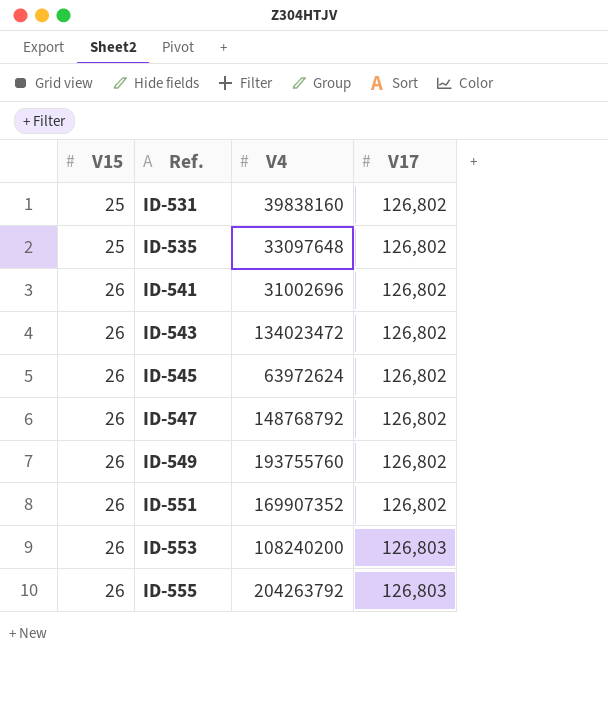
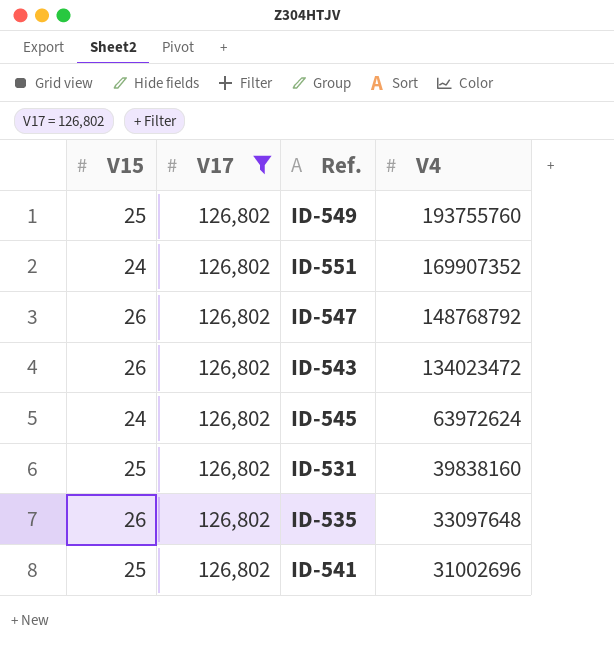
filter: none -> V17 = 126,802
row order: V15 ascending -> V4 descending
column V17 | position: 4 -> 2
ID-549 | V15: 26 -> 25
ID-551 | V15: 26 -> 24
ID-545 | V15: 26 -> 24
ID-535 | V15: 25 -> 26
ID-541 | V15: 26 -> 25

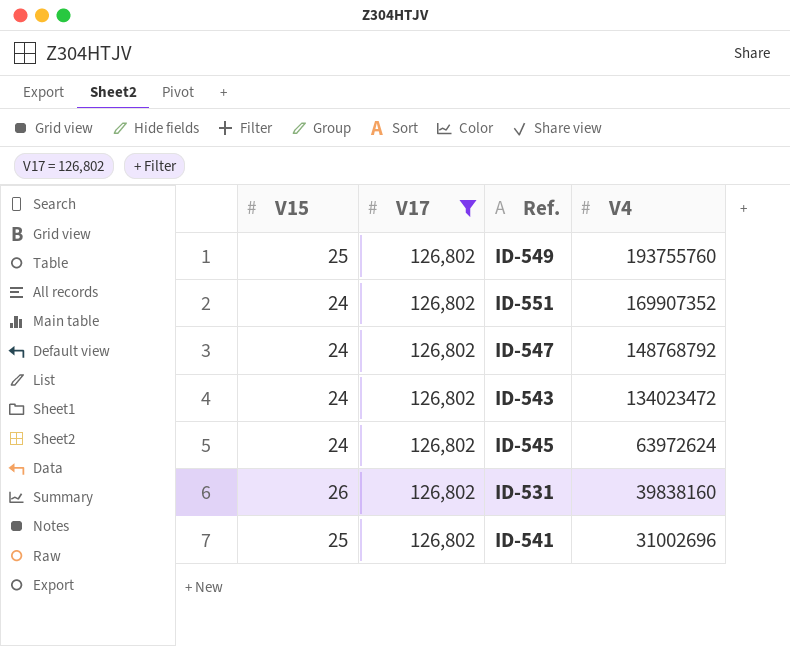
row ID-535: 26 | 126,802 | 33097648 -> none
ID-547 | V15: 26 -> 24
ID-543 | V15: 26 -> 24
ID-531 | V15: 25 -> 26

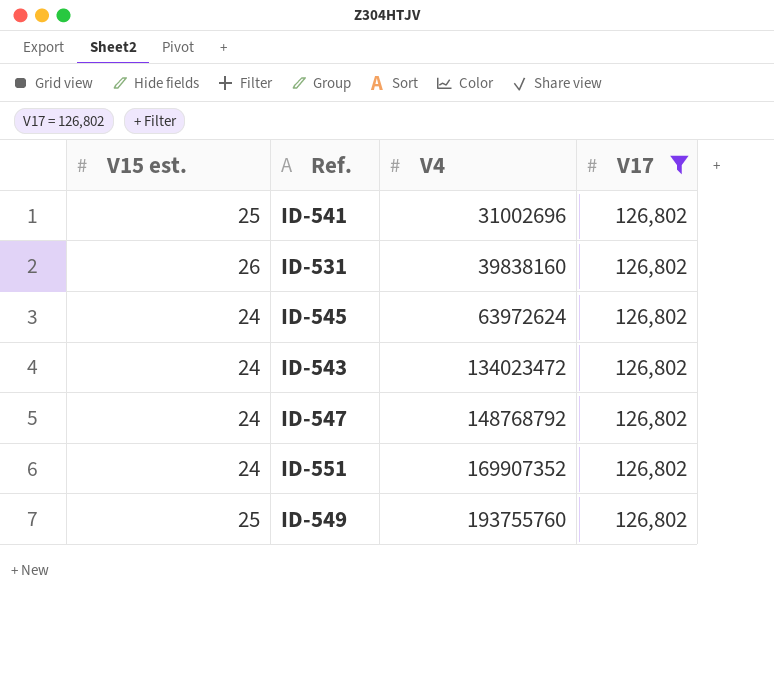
row order: V4 descending -> V4 ascending
column name: V15 -> V15 est.
column V17 | position: 2 -> 4

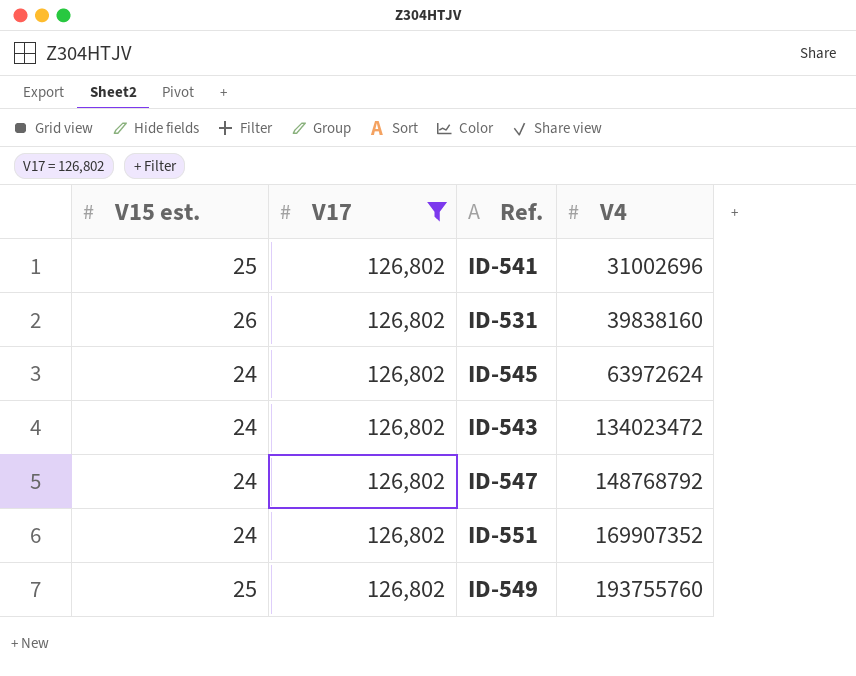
column V17 | position: 4 -> 2

